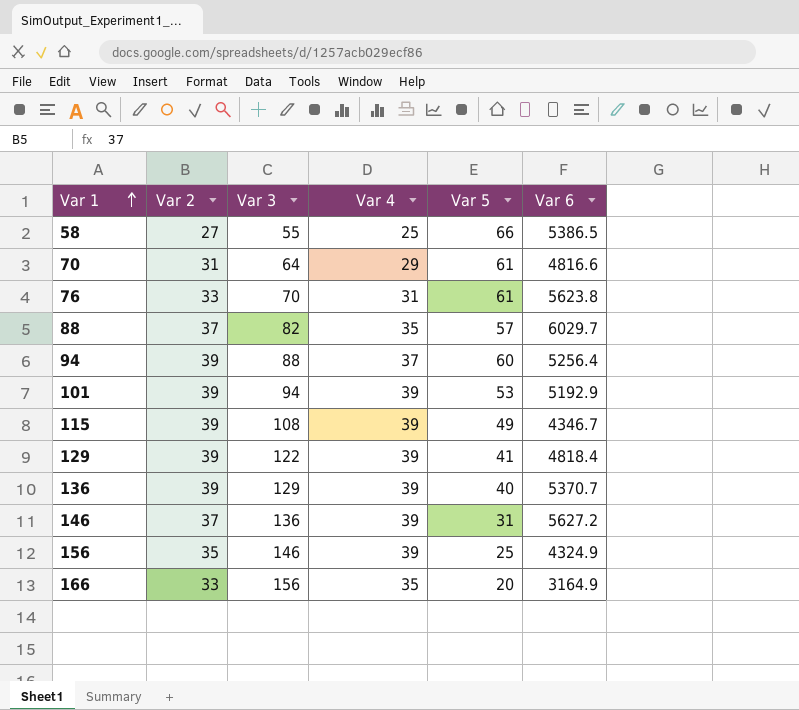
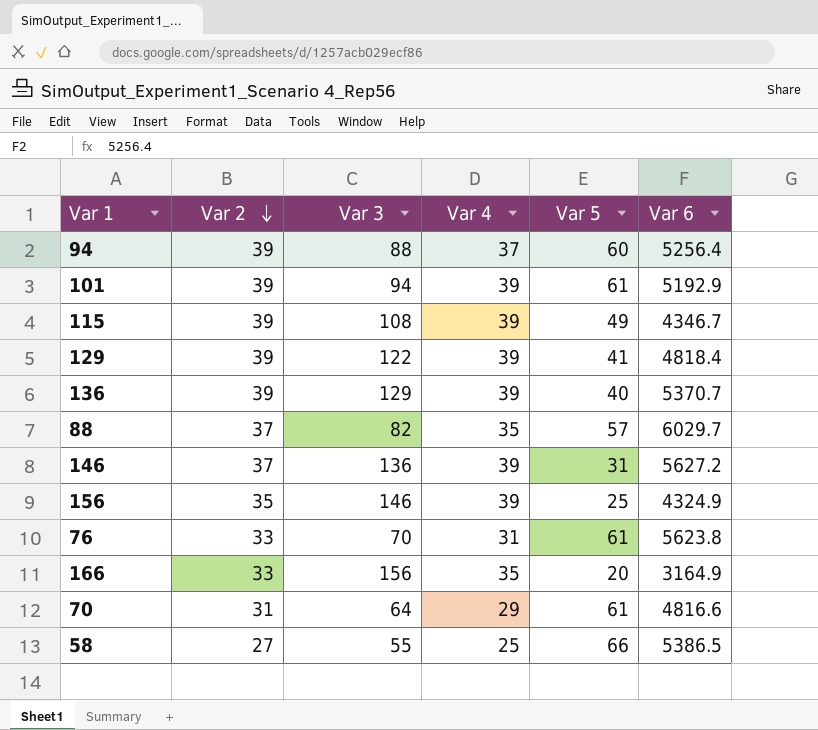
row order: Var 1 ascending -> Var 2 descending
101 | Var 5: 53 -> 61

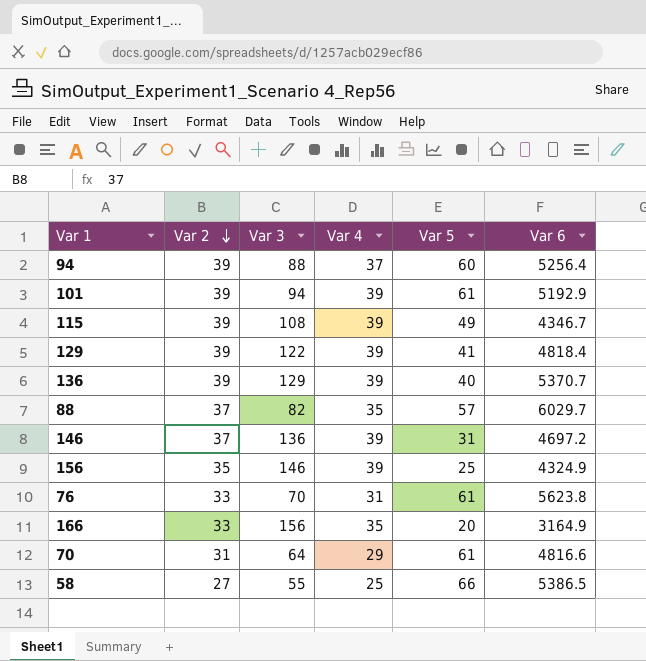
146 | Var 6: 5627.2 -> 4697.2

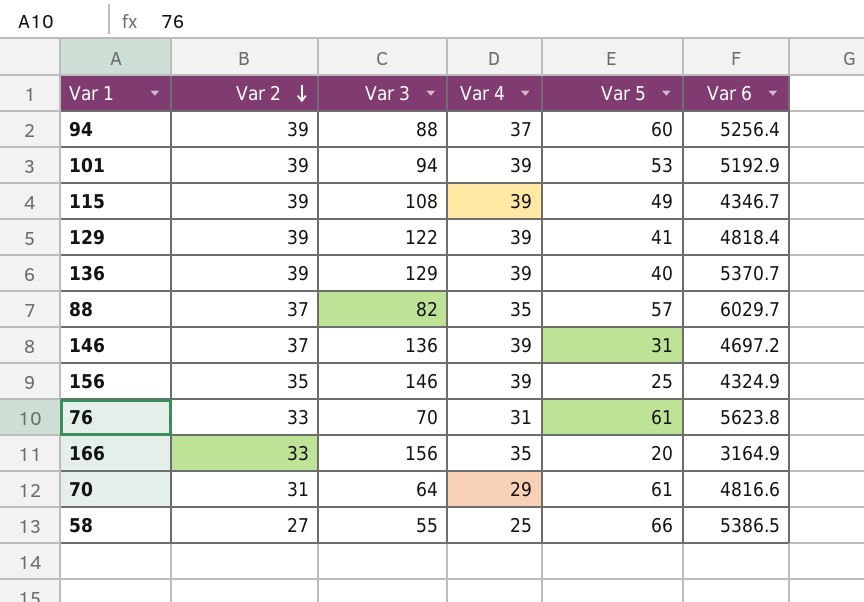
101 | Var 5: 61 -> 53

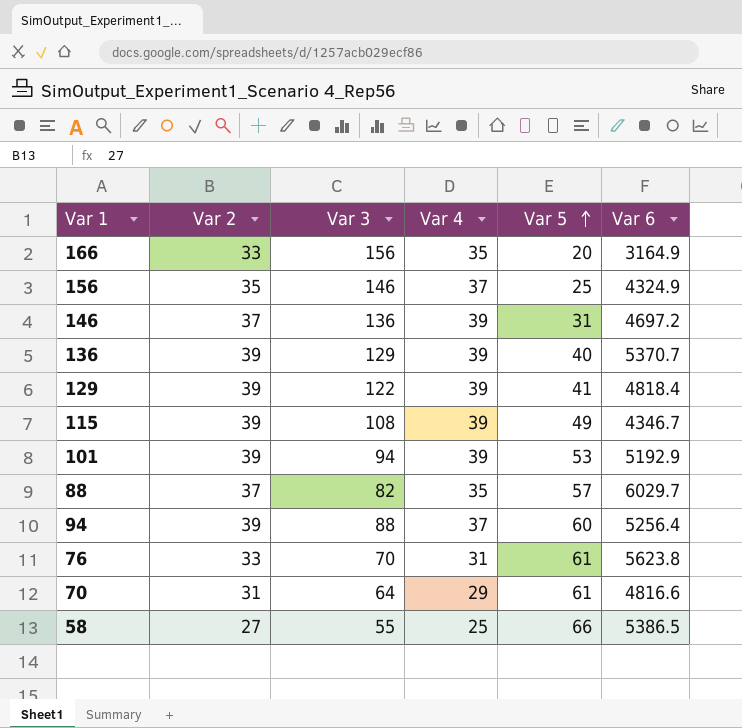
row order: Var 2 descending -> Var 5 ascending
156 | Var 4: 39 -> 37

